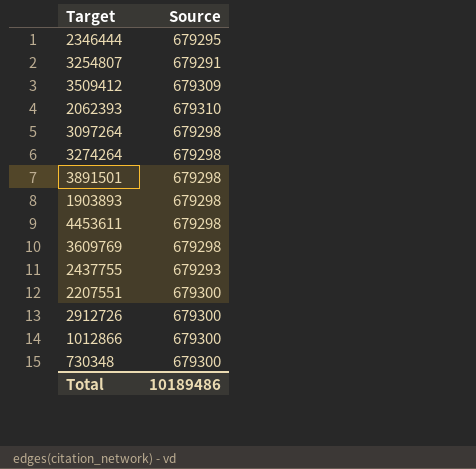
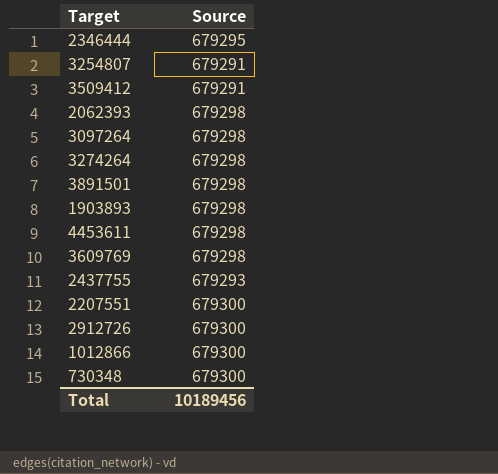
3509412 | Source: 679309 -> 679291
2062393 | Source: 679310 -> 679298
Total | Source: 10189486 -> 10189456

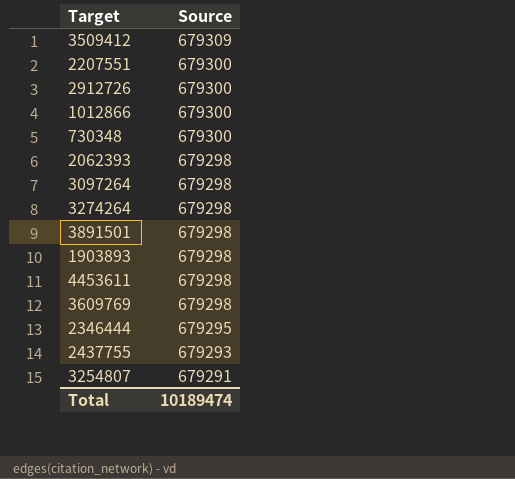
row order: none -> Source descending
3509412 | Source: 679291 -> 679309
Total | Source: 10189456 -> 10189474

